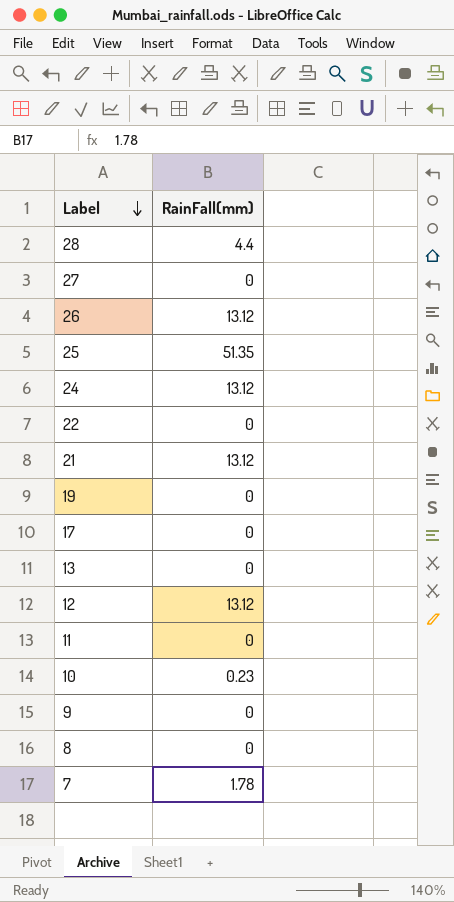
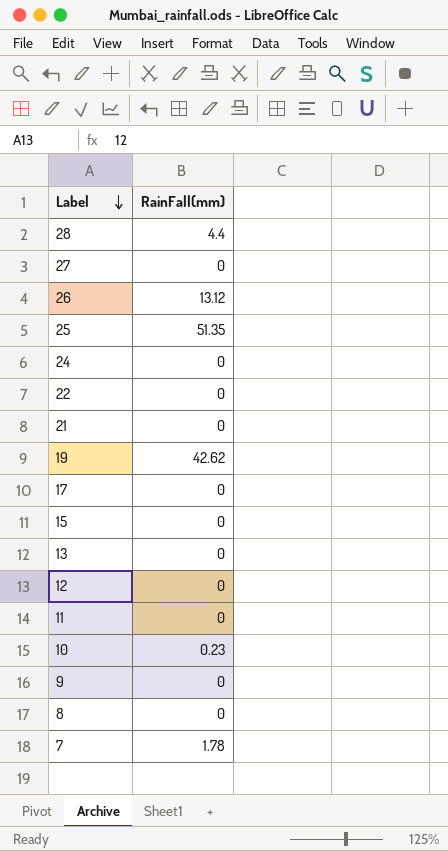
24 | RainFall(mm): 13.12 -> 0
21 | RainFall(mm): 13.12 -> 0
19 | RainFall(mm): 0 -> 42.62
row 15: none -> 0
12 | RainFall(mm): 13.12 -> 0

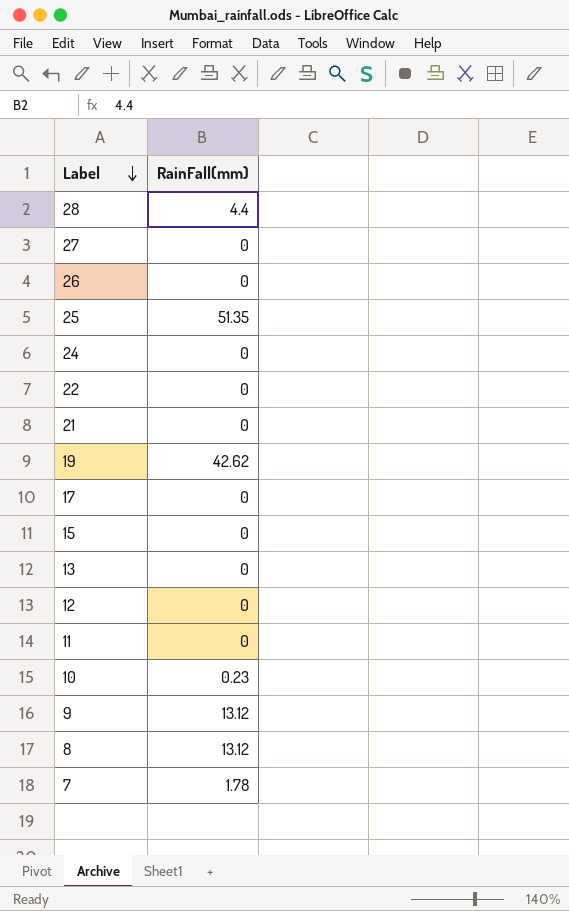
26 | RainFall(mm): 13.12 -> 0
9 | RainFall(mm): 0 -> 13.12
8 | RainFall(mm): 0 -> 13.12

